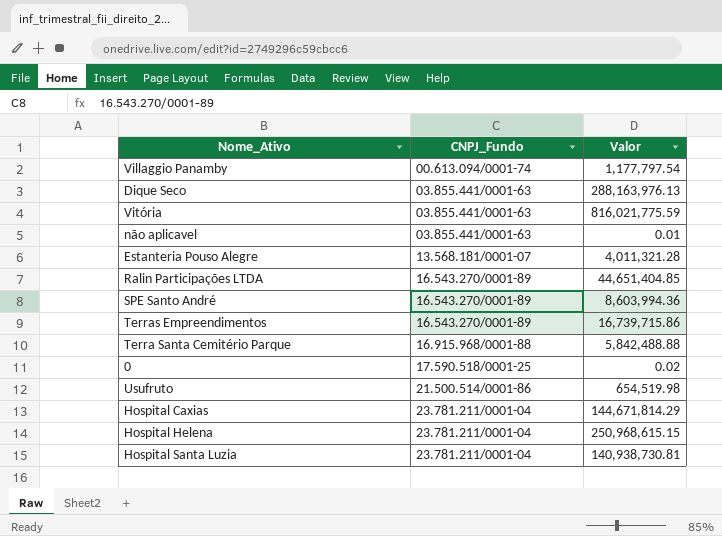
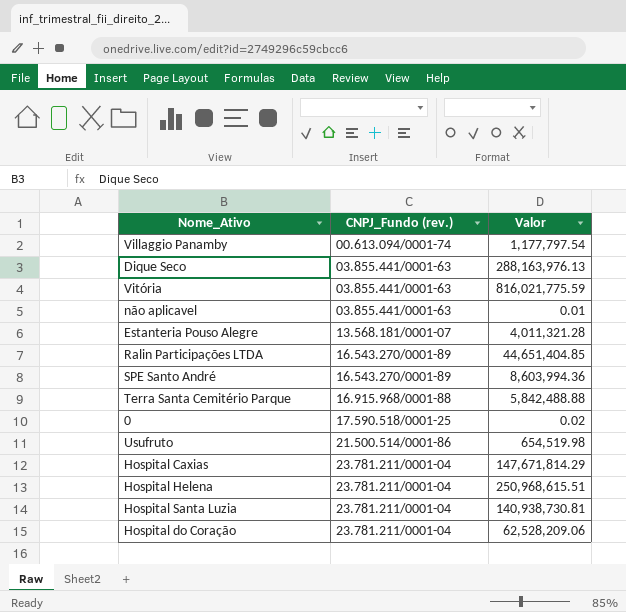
column name: CNPJ_Fundo -> CNPJ_Fundo (rev.)
row Terras Empreendimentos: 16.543.270/0001-89 | 16,739,715.86 -> none
Hospital Caxias | Valor: 144,671,814.29 -> 147,671,814.29
Hospital Helena | Valor: 250,968,615.15 -> 250,968,615.51
row Hospital do Coração: none -> 23.781.211/0001-04 | 62,528,209.06

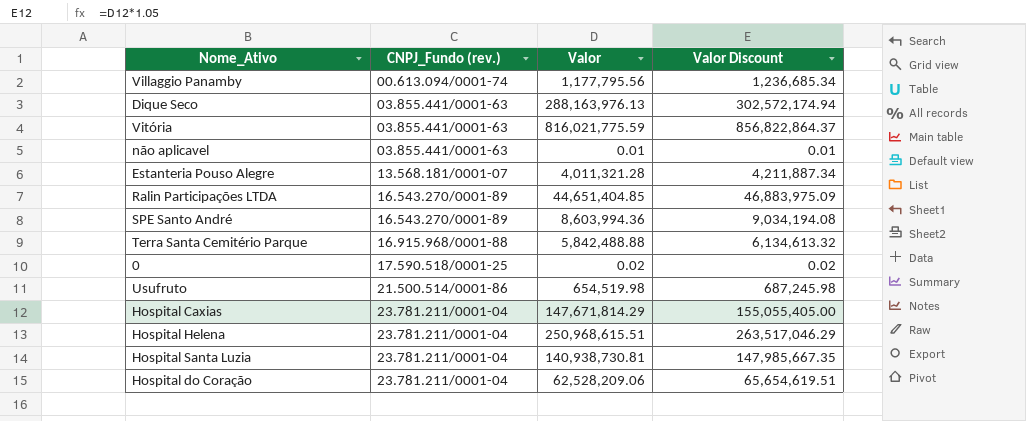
column Valor Discount | formula: none -> [Valor] * 1.05
Villaggio Panamby | Valor: 1,177,797.54 -> 1,177,795.56

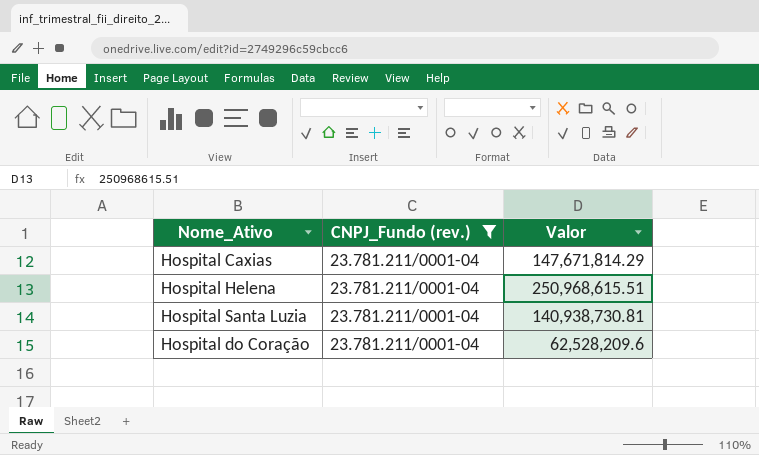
filter: none -> CNPJ_Fundo (rev.) = 23.781.211/0001-04
column Valor Discount | formula: [Valor] * 1.05 -> none
Hospital do Coração | Valor: 62,528,209.06 -> 62,528,209.6

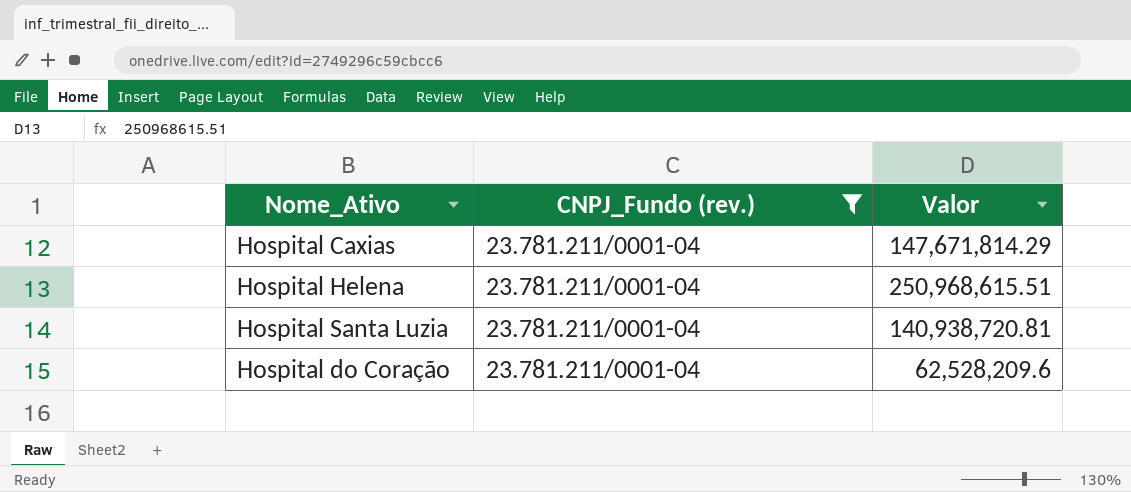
Hospital Santa Luzia | Valor: 140,938,730.81 -> 140,938,720.81

